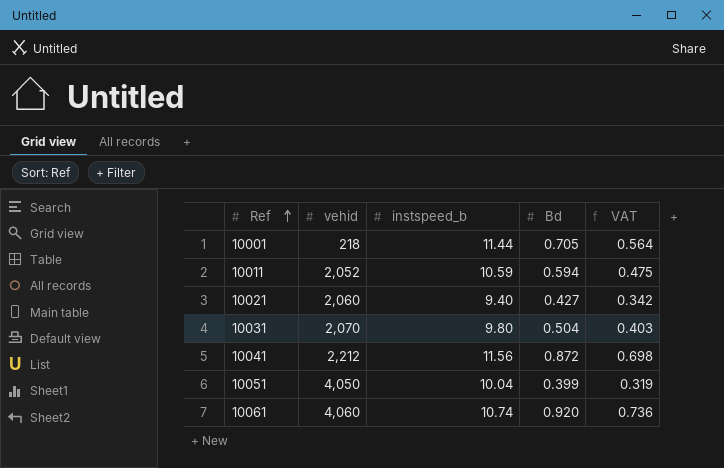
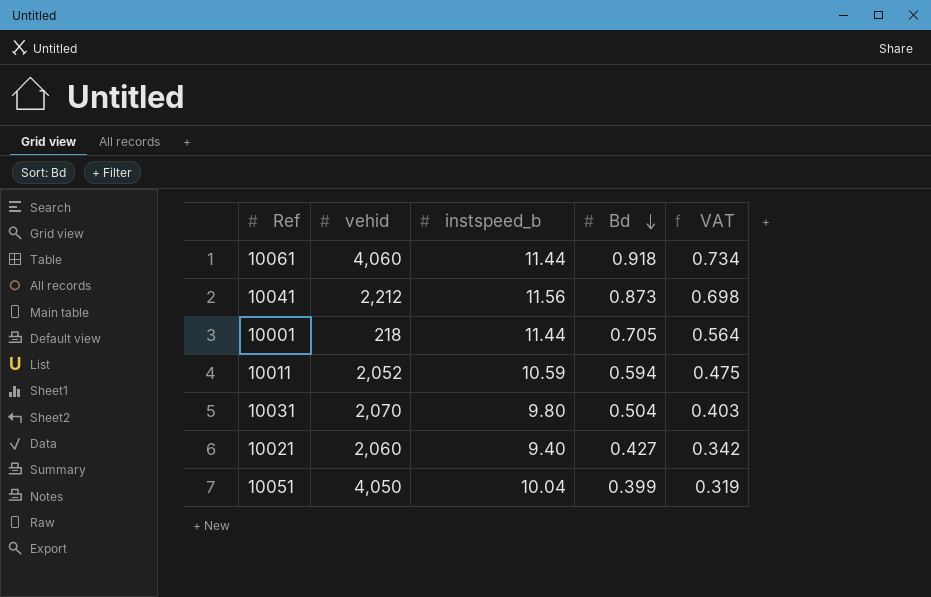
row order: Ref ascending -> Bd descending
10061 | instspeed_b: 10.74 -> 11.44
10061 | Bd: 0.920 -> 0.918
10061 | VAT: 0.736 -> 0.734
10041 | Bd: 0.872 -> 0.873

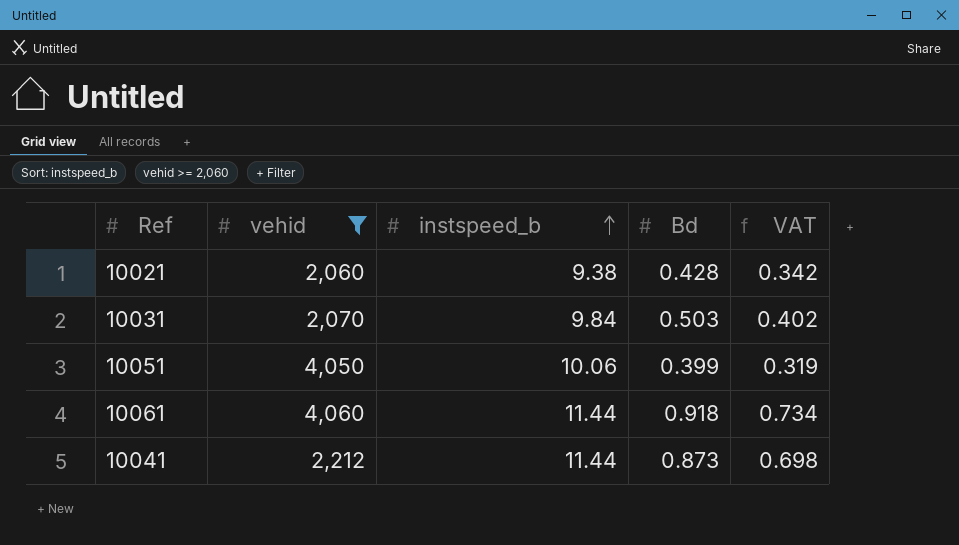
filter: none -> vehid >= 2,060
row order: Bd descending -> instspeed_b ascending
10021 | instspeed_b: 9.40 -> 9.38
10021 | Bd: 0.427 -> 0.428
10031 | instspeed_b: 9.80 -> 9.84
10031 | Bd: 0.504 -> 0.503
10031 | VAT: 0.403 -> 0.402
10051 | instspeed_b: 10.04 -> 10.06
10041 | instspeed_b: 11.56 -> 11.44

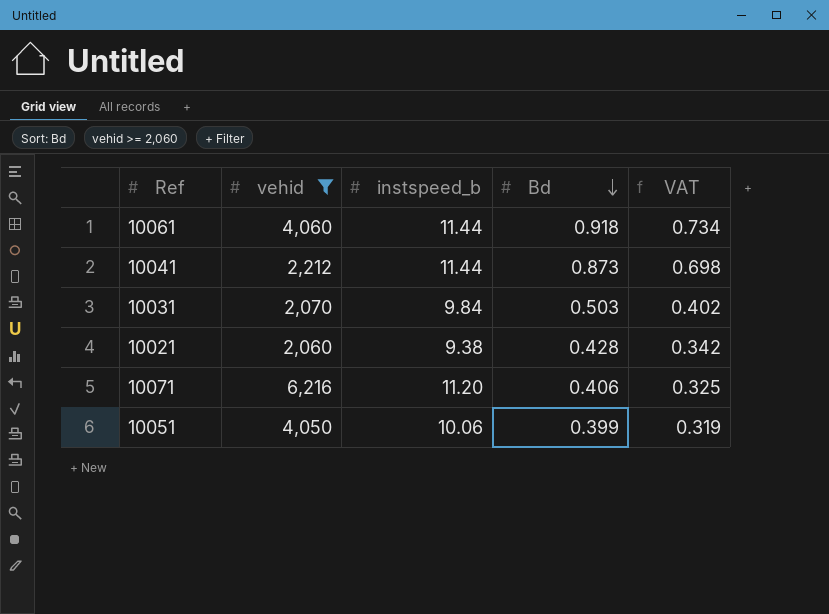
row order: instspeed_b ascending -> Bd descending
row 10071: none -> 6,216 | 11.20 | 0.406 | 0.325

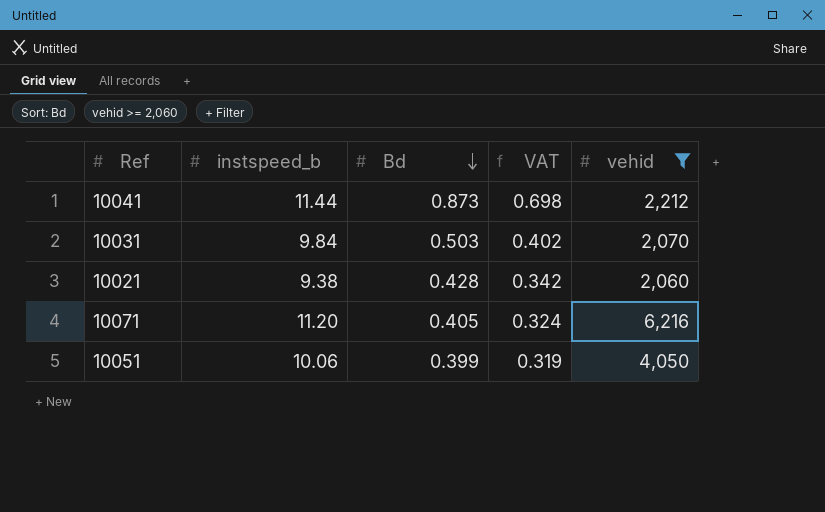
column vehid | position: 2 -> 5
row 10061: 4,060 | 11.44 | 0.918 | 0.734 -> none
10071 | Bd: 0.406 -> 0.405
10071 | VAT: 0.325 -> 0.324

